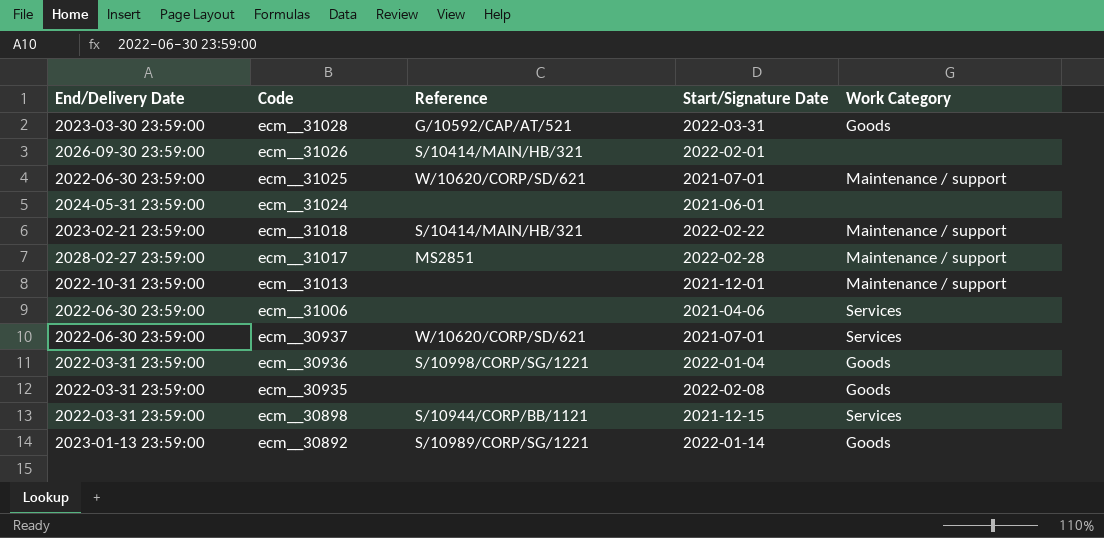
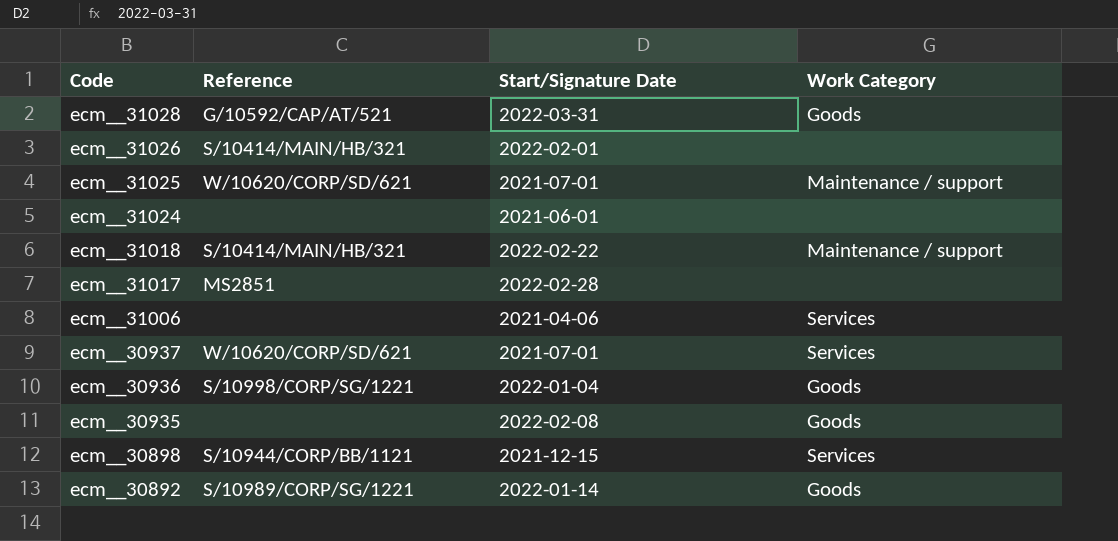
column End/Delivery Date | position: 1 -> none
row ecm__31013: 2022-10-31 23:59:00 | none | 2021-12-01 | Maintenance / support -> none
ecm__31017 | Work Category: Maintenance / support -> none

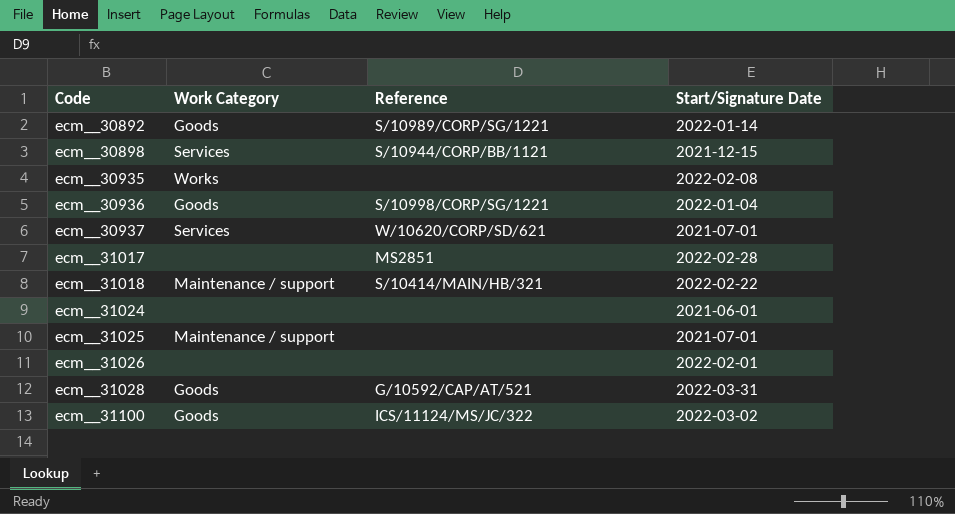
row order: Code descending -> Code ascending
column Work Category | position: 4 -> 2
row ecm__31006: none | 2021-04-06 | Services -> none
ecm__30935 | Work Category: Goods -> Works
ecm__31025 | Reference: W/10620/CORP/SD/621 -> none
ecm__31026 | Reference: S/10414/MAIN/HB/321 -> none
row ecm__31100: none -> Goods | ICS/11124/MS/JC/322 | 2022-03-02

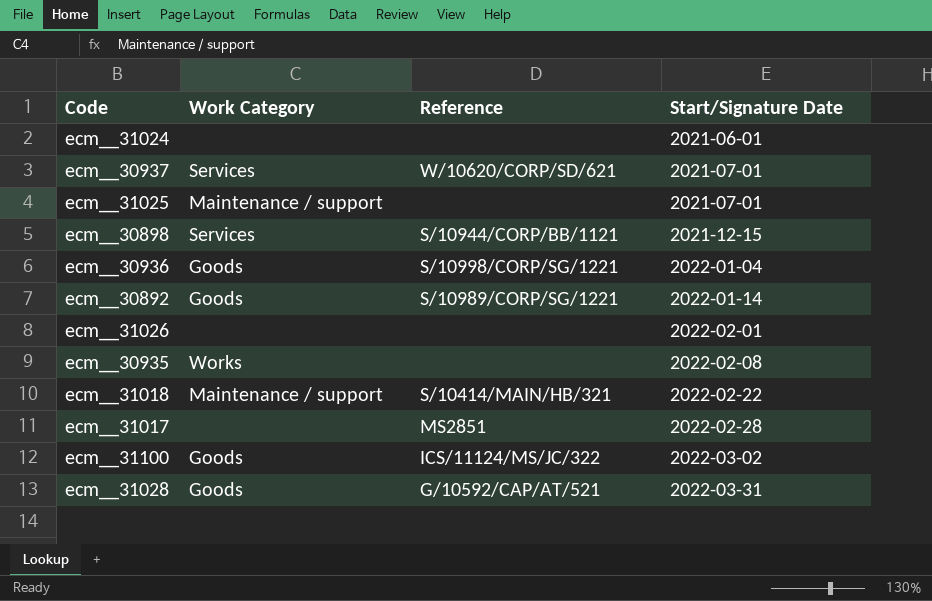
row order: Code ascending -> Start/Signature Date ascending

